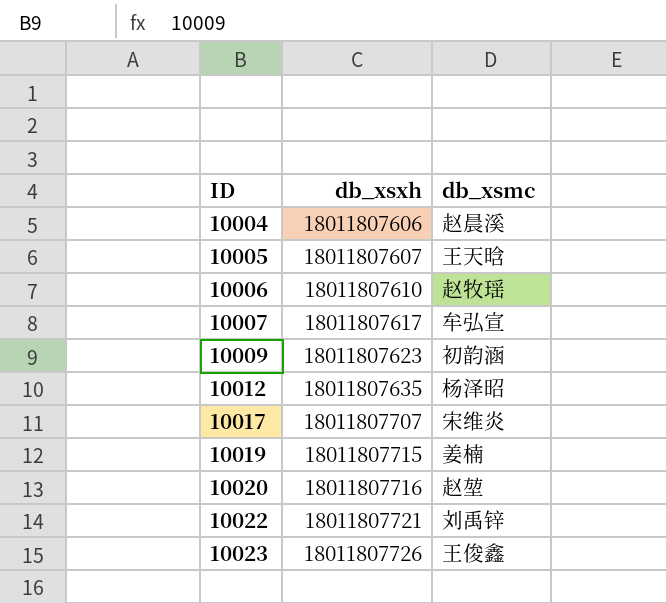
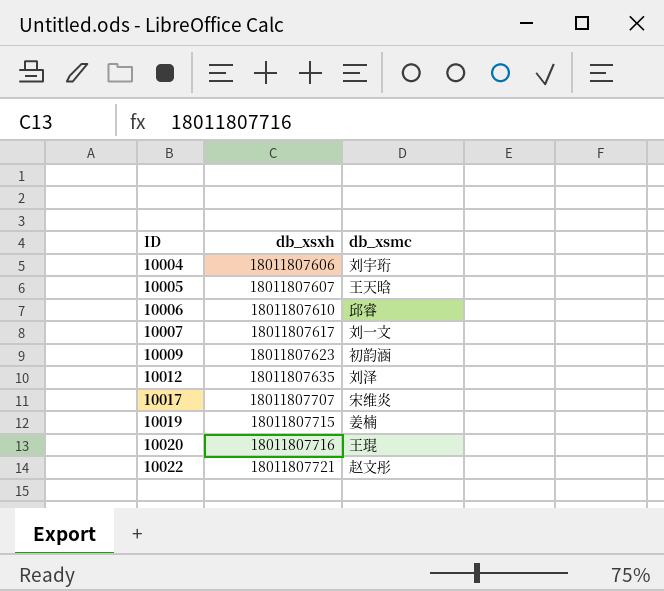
row 10023: 18011807726 | 王俊鑫 -> none
10004 | db_xsmc: 赵晨溪 -> 刘宇珩
10006 | db_xsmc: 赵牧瑶 -> 邱睿
10007 | db_xsmc: 牟弘宣 -> 刘一文
10012 | db_xsmc: 杨泽昭 -> 刘泽
10020 | db_xsmc: 赵堃 -> 王琨
10022 | db_xsmc: 刘禹锌 -> 赵文彤

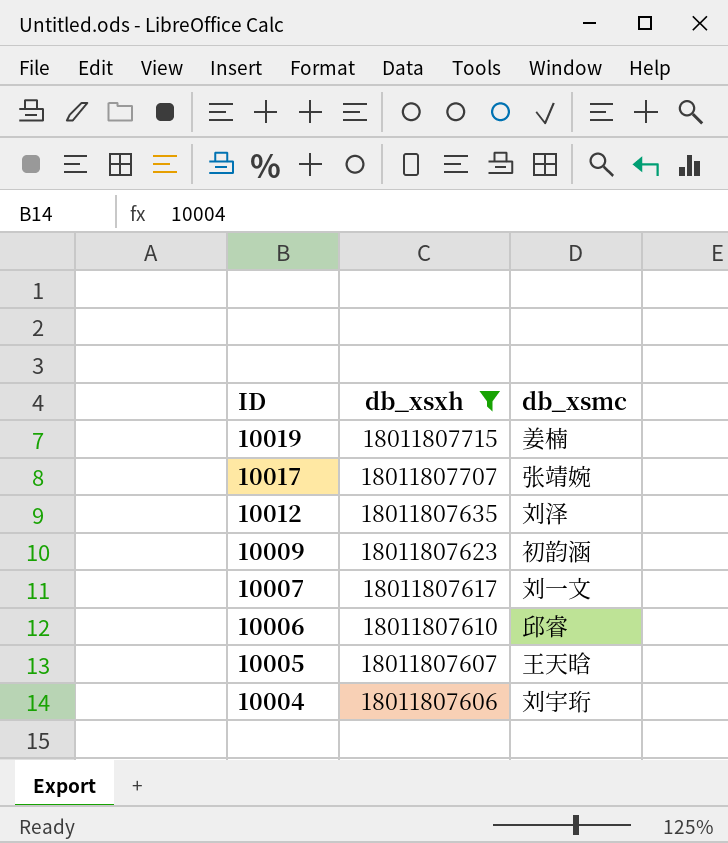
filter: none -> db_xsxh <= 18011807715
row order: ID ascending -> ID descending
10017 | db_xsmc: 宋维炎 -> 张靖婉

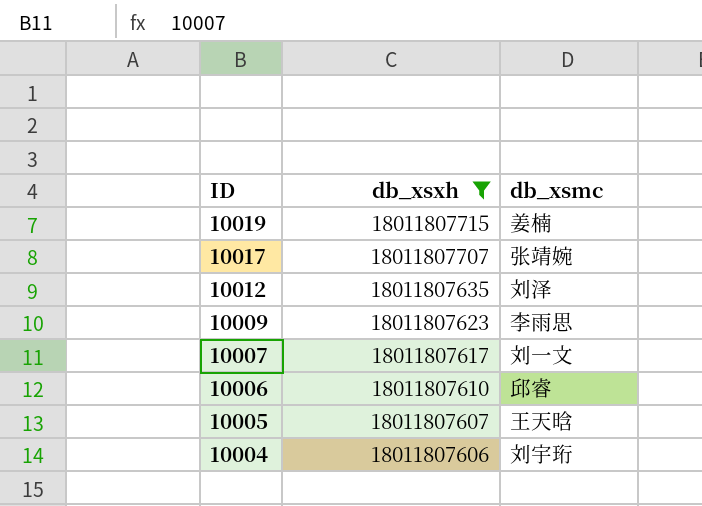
10009 | db_xsmc: 初韵涵 -> 李雨思

